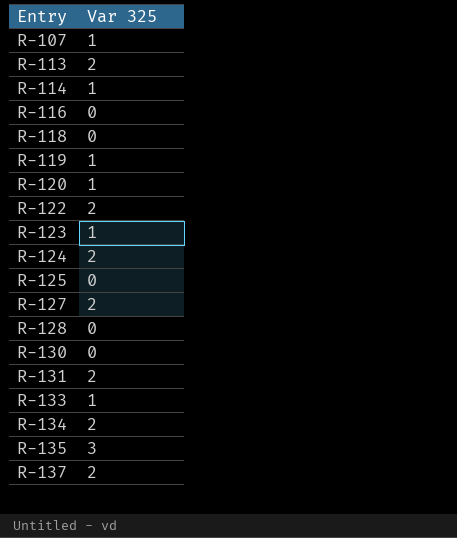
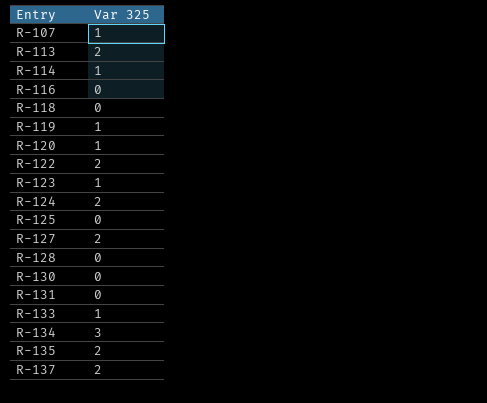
R-131 | Var 325: 2 -> 0
R-134 | Var 325: 2 -> 3
R-135 | Var 325: 3 -> 2

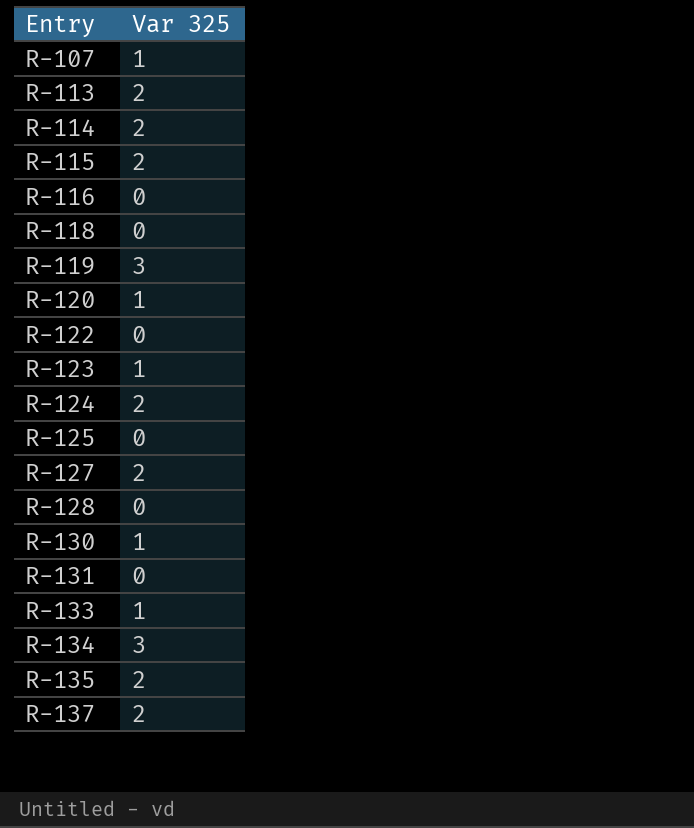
R-114 | Var 325: 1 -> 2
row R-115: none -> 2
R-119 | Var 325: 1 -> 3
R-122 | Var 325: 2 -> 0
R-130 | Var 325: 0 -> 1

